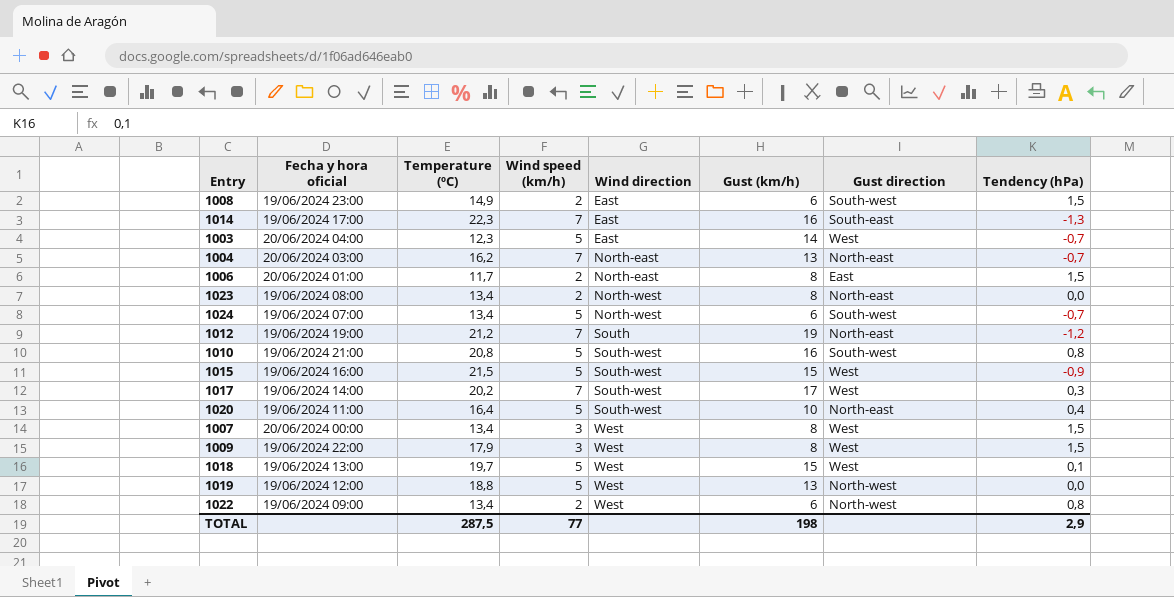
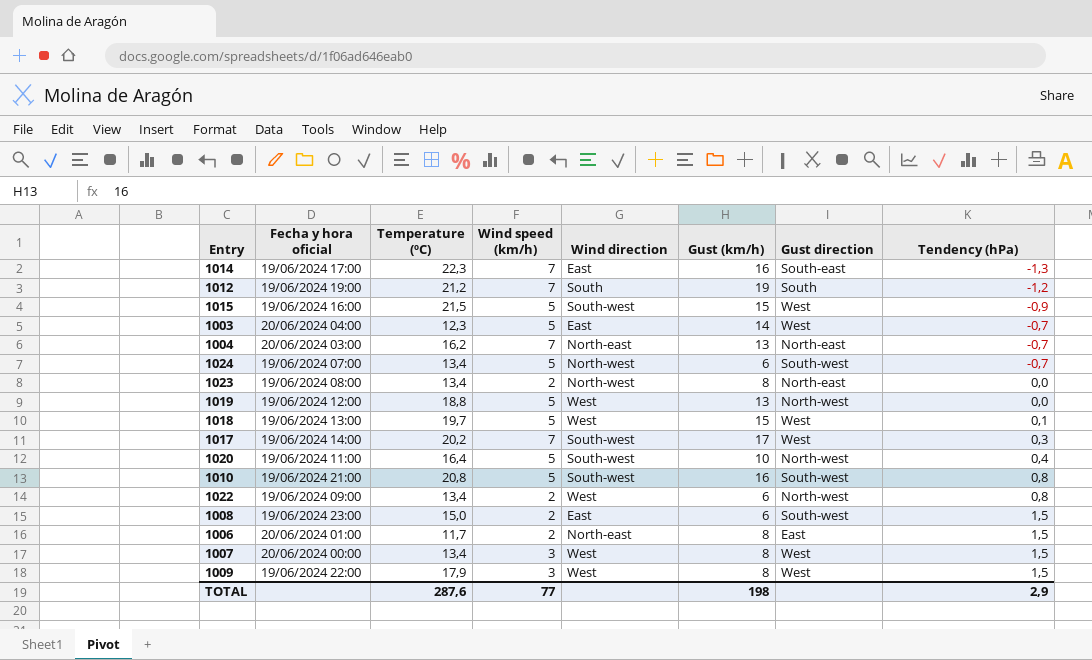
row order: Wind direction ascending -> Tendency (hPa) ascending
1012 | Gust direction: North-east -> South
1020 | Gust direction: North-east -> North-west
1008 | Temperature (ºC): 14,9 -> 15,0
TOTAL | Temperature (ºC): 287,5 -> 287,6

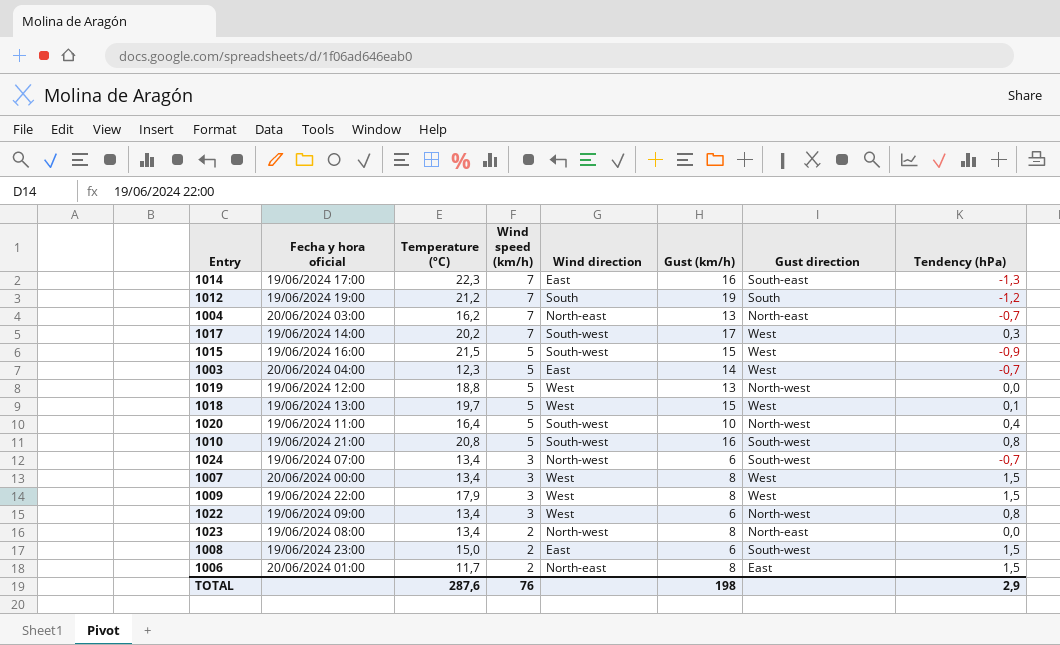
row order: Tendency (hPa) ascending -> Wind speed (km/h) descending
1024 | Wind speed (km/h): 5 -> 3
1022 | Wind speed (km/h): 2 -> 3
TOTAL | Wind speed (km/h): 77 -> 76

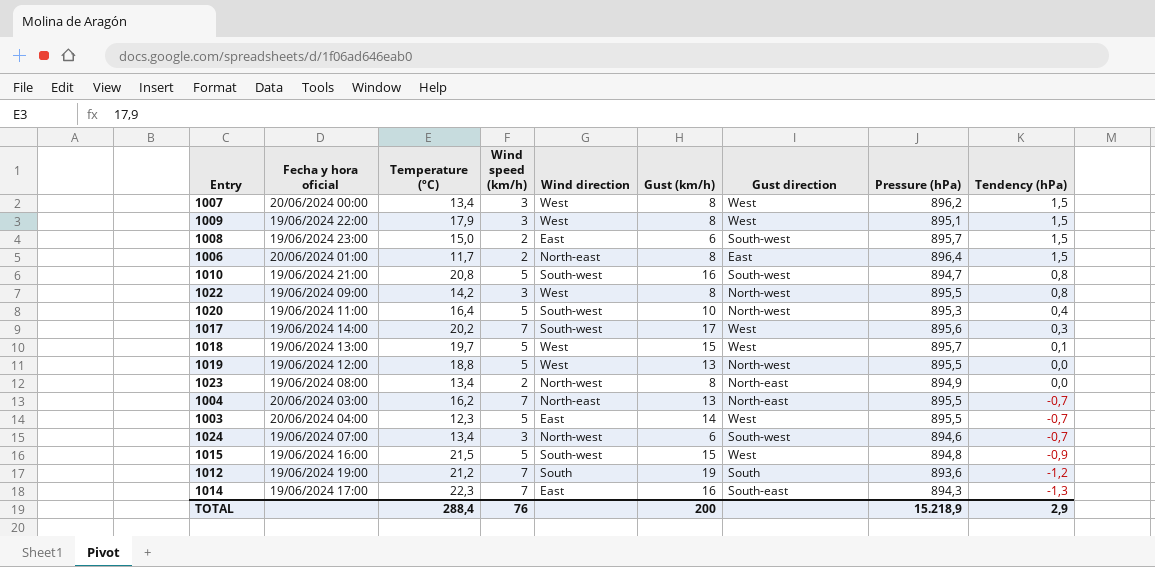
row order: Wind speed (km/h) descending -> Tendency (hPa) descending
column Pressure (hPa) | position: none -> 8
1022 | Temperature (ºC): 13,4 -> 14,2
1022 | Gust (km/h): 6 -> 8
TOTAL | Temperature (ºC): 287,6 -> 288,4
TOTAL | Gust (km/h): 198 -> 200

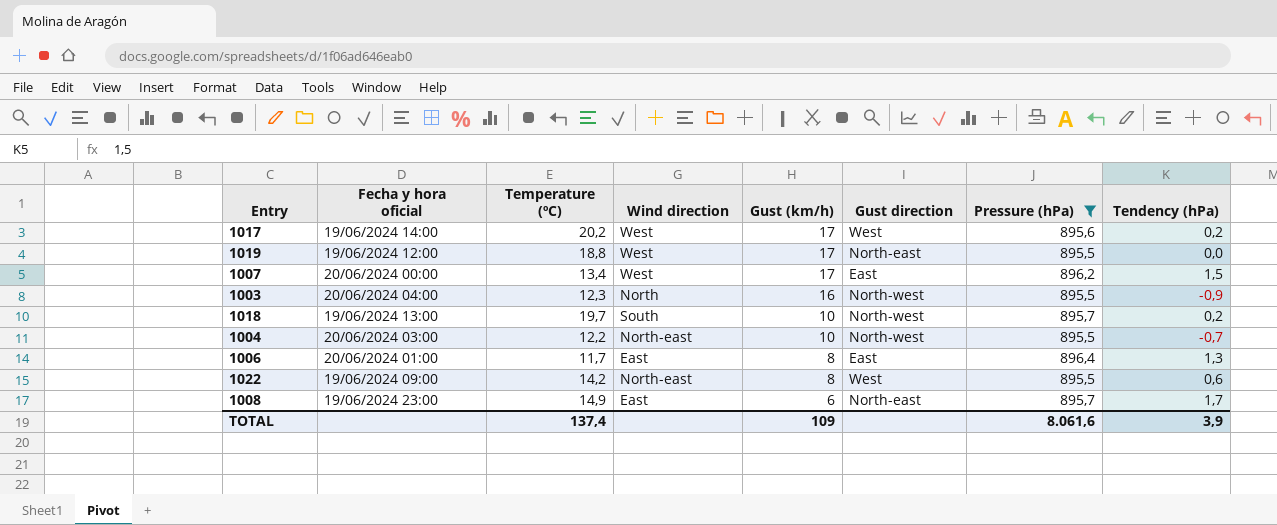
filter: none -> Pressure (hPa) >= 895,5
row order: Tendency (hPa) descending -> Gust (km/h) descending
column Wind speed (km/h) | position: 4 -> none
1017 | Wind direction: South-west -> West
1017 | Tendency (hPa): 0,3 -> 0,2
1019 | Gust (km/h): 13 -> 17
1019 | Gust direction: North-west -> North-east
1007 | Gust (km/h): 8 -> 17
1007 | Gust direction: West -> East
1003 | Wind direction: East -> North
1003 | Gust (km/h): 14 -> 16
1003 | Gust direction: West -> North-west
1003 | Tendency (hPa): -0,7 -> -0,9
1018 | Wind direction: West -> South
1018 | Gust (km/h): 15 -> 10
1018 | Gust direction: West -> North-west
1018 | Tendency (hPa): 0,1 -> 0,2
1004 | Temperature (ºC): 16,2 -> 12,2
1004 | Gust (km/h): 13 -> 10
1004 | Gust direction: North-east -> North-west
1006 | Wind direction: North-east -> East
1006 | Tendency (hPa): 1,5 -> 1,3
1022 | Wind direction: West -> North-east
1022 | Gust direction: North-west -> West
1022 | Tendency (hPa): 0,8 -> 0,6
1008 | Temperature (ºC): 15,0 -> 14,9
1008 | Gust direction: South-west -> North-east
1008 | Tendency (hPa): 1,5 -> 1,7
TOTAL | Temperature (ºC): 288,4 -> 137,4
TOTAL | Gust (km/h): 200 -> 109
TOTAL | Pressure (hPa): 15.218,9 -> 8.061,6
TOTAL | Tendency (hPa): 2,9 -> 3,9

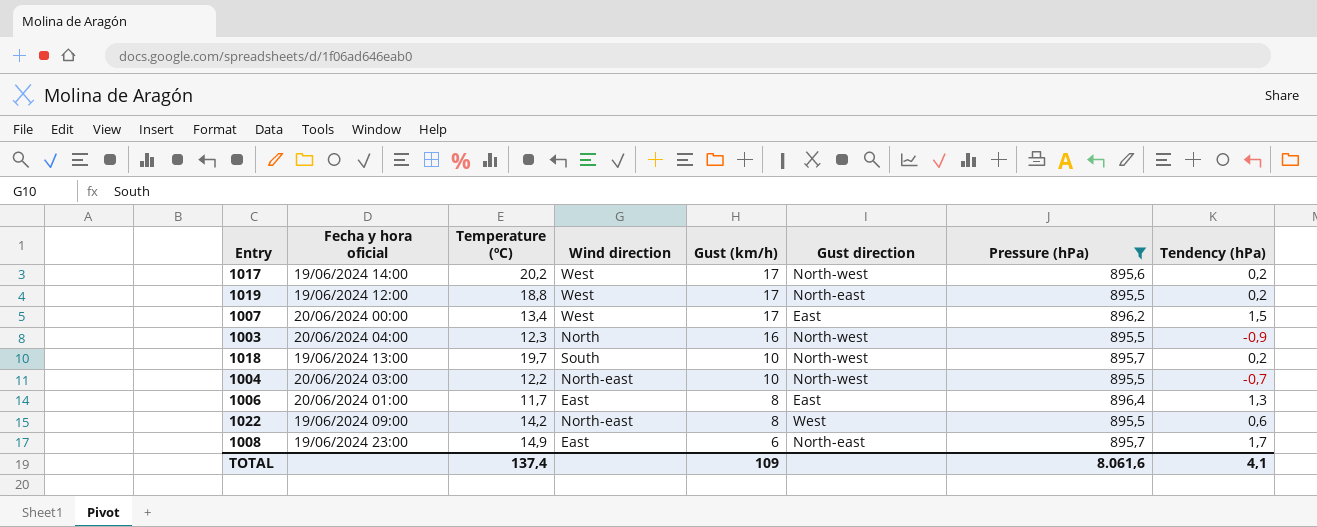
1017 | Gust direction: West -> North-west
1019 | Tendency (hPa): 0,0 -> 0,2
TOTAL | Tendency (hPa): 3,9 -> 4,1

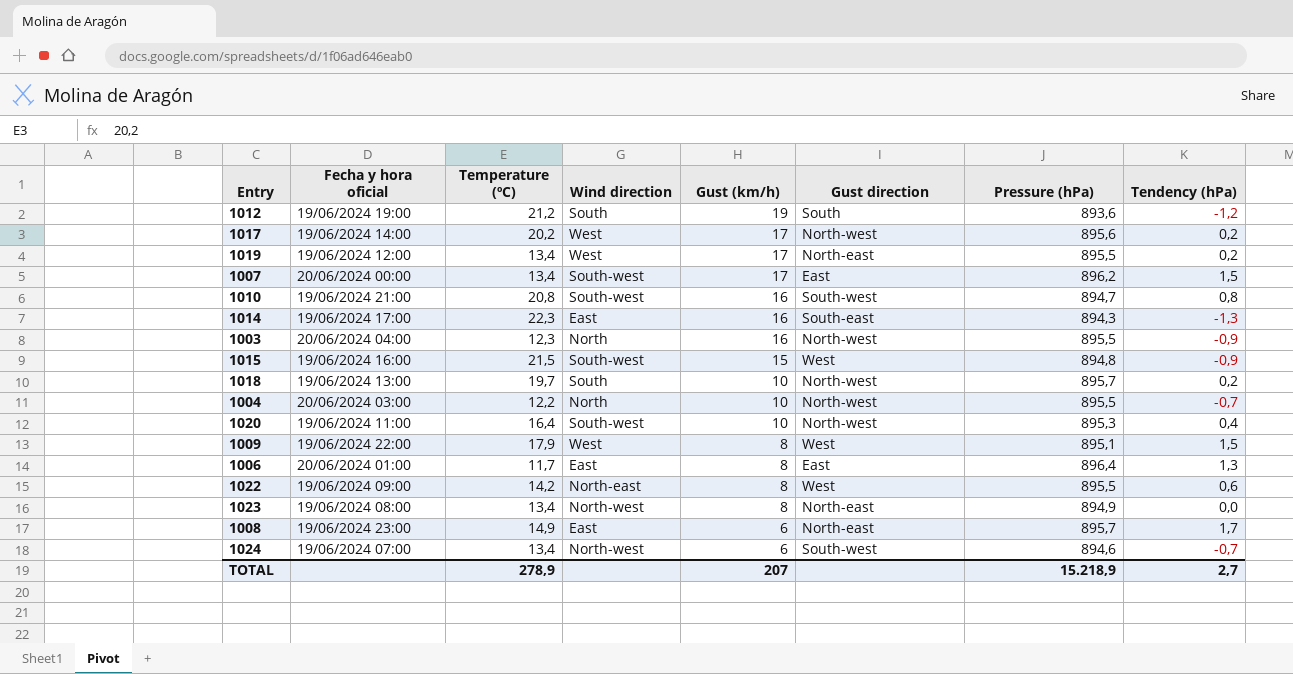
filter: Pressure (hPa) >= 895,5 -> none
1019 | Temperature (ºC): 18,8 -> 13,4
1007 | Wind direction: West -> South-west
1004 | Wind direction: North-east -> North
TOTAL | Temperature (ºC): 137,4 -> 278,9
TOTAL | Gust (km/h): 109 -> 207
TOTAL | Pressure (hPa): 8.061,6 -> 15.218,9
TOTAL | Tendency (hPa): 4,1 -> 2,7

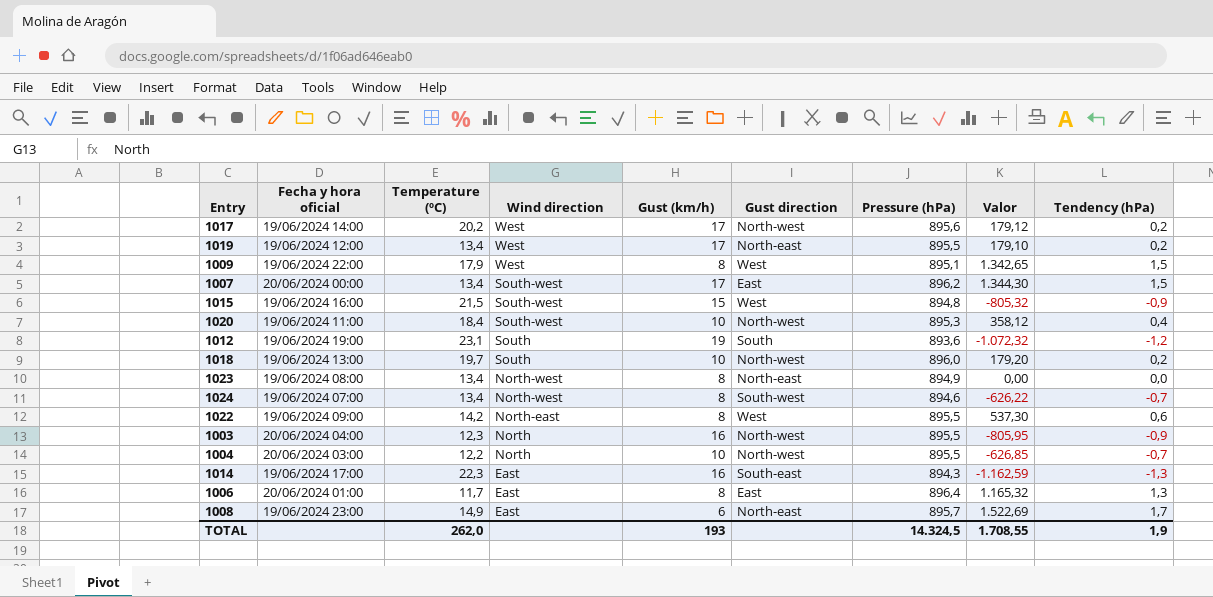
row order: Gust (km/h) descending -> Wind direction descending
column Valor | formula: none -> [Pressure (hPa)] * [Tendency (hPa)]
row 1010: 19/06/2024 21:00 | 20,8 | South-west | 16 | South-west | 894,7 | 0,8 -> none
1020 | Temperature (ºC): 16,4 -> 18,4
1012 | Temperature (ºC): 21,2 -> 23,1
1018 | Pressure (hPa): 895,7 -> 896,0
1024 | Gust (km/h): 6 -> 8
TOTAL | Temperature (ºC): 278,9 -> 262,0
TOTAL | Gust (km/h): 207 -> 193
TOTAL | Pressure (hPa): 15.218,9 -> 14.324,5
TOTAL | Tendency (hPa): 2,7 -> 1,9

